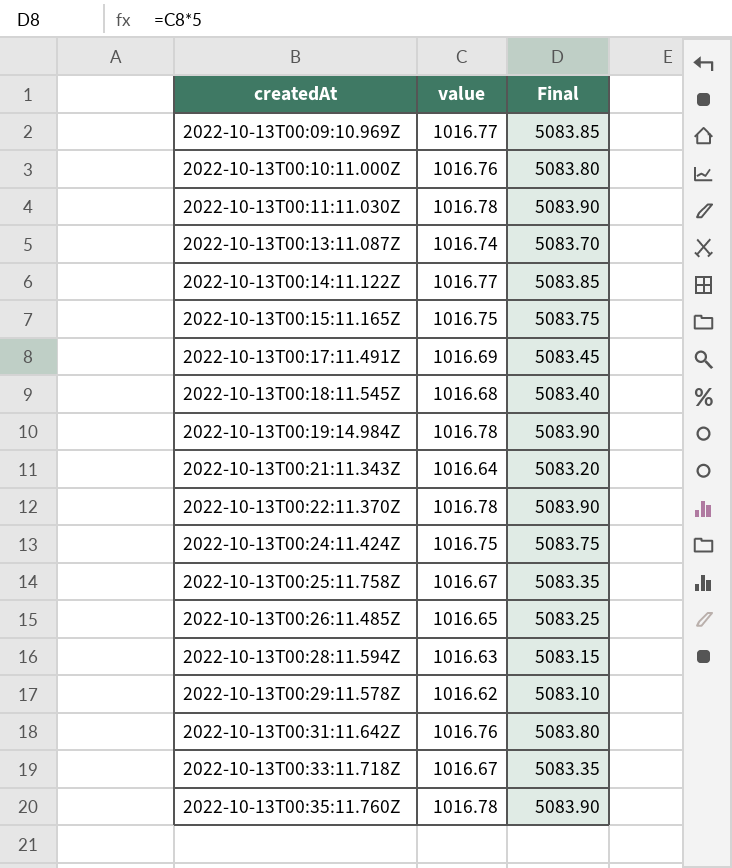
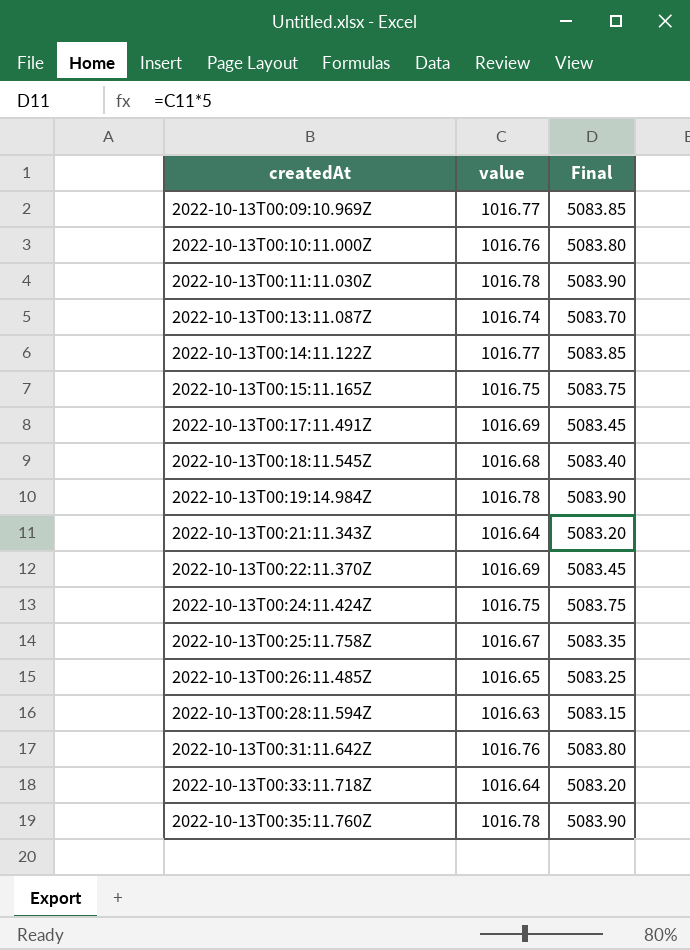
row 2022-10-13T00:29:11.578Z: 1016.62 | 5083.10 -> none
2022-10-13T00:22:11.370Z | value: 1016.78 -> 1016.69
2022-10-13T00:22:11.370Z | Final: 5083.90 -> 5083.45
2022-10-13T00:33:11.718Z | value: 1016.67 -> 1016.64
2022-10-13T00:33:11.718Z | Final: 5083.35 -> 5083.20

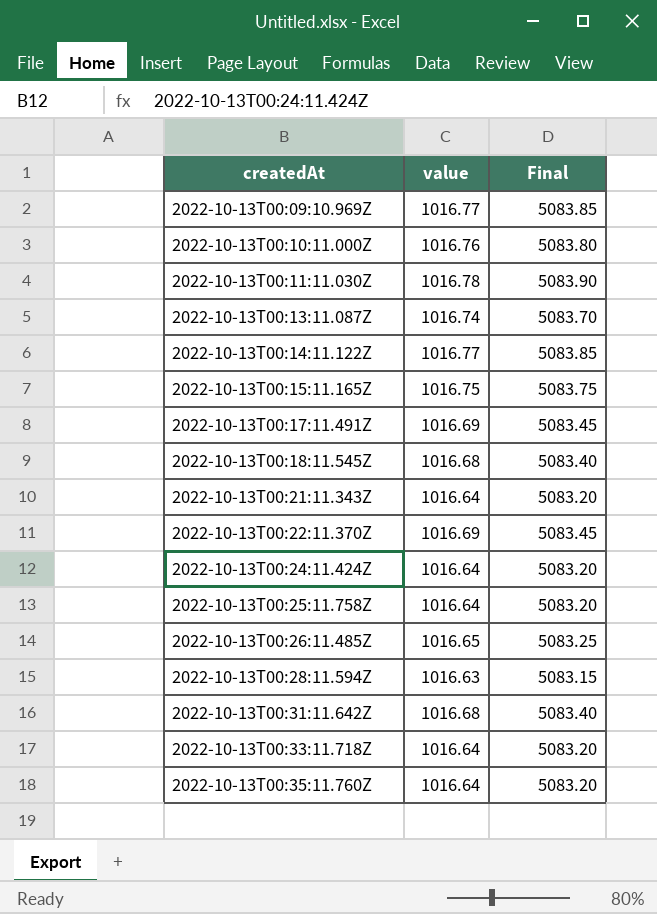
row 2022-10-13T00:19:14.984Z: 1016.78 | 5083.90 -> none
2022-10-13T00:24:11.424Z | value: 1016.75 -> 1016.64
2022-10-13T00:24:11.424Z | Final: 5083.75 -> 5083.20
2022-10-13T00:25:11.758Z | value: 1016.67 -> 1016.64
2022-10-13T00:25:11.758Z | Final: 5083.35 -> 5083.20
2022-10-13T00:31:11.642Z | value: 1016.76 -> 1016.68
2022-10-13T00:31:11.642Z | Final: 5083.80 -> 5083.40
2022-10-13T00:35:11.760Z | value: 1016.78 -> 1016.64
2022-10-13T00:35:11.760Z | Final: 5083.90 -> 5083.20

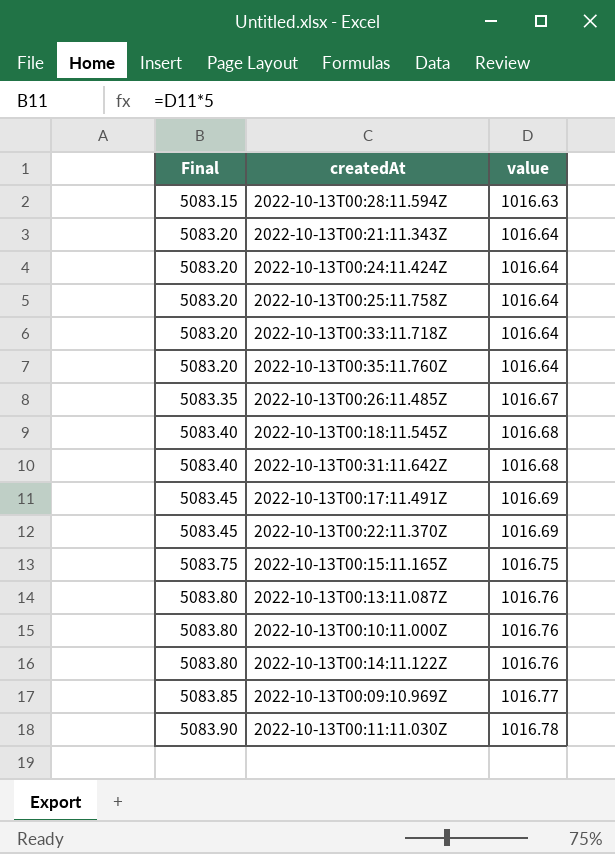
row order: createdAt ascending -> Final ascending
column Final | position: 3 -> 1
2022-10-13T00:26:11.485Z | Final: 5083.25 -> 5083.35
2022-10-13T00:26:11.485Z | value: 1016.65 -> 1016.67
2022-10-13T00:13:11.087Z | Final: 5083.70 -> 5083.80
2022-10-13T00:13:11.087Z | value: 1016.74 -> 1016.76
2022-10-13T00:14:11.122Z | Final: 5083.85 -> 5083.80
2022-10-13T00:14:11.122Z | value: 1016.77 -> 1016.76

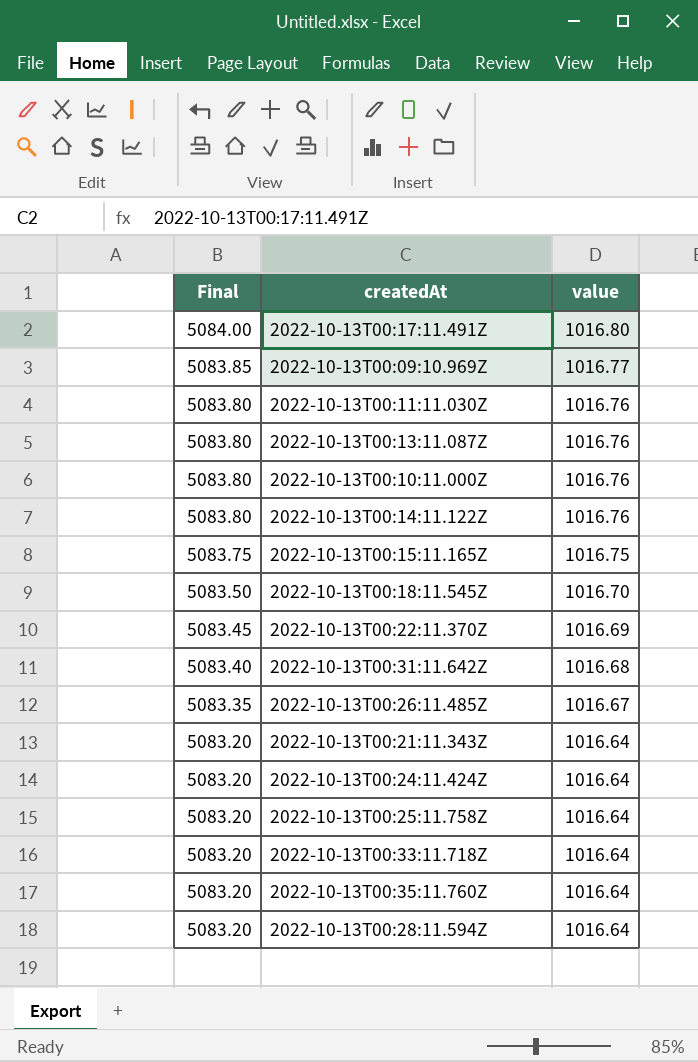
row order: Final ascending -> Final descending
2022-10-13T00:17:11.491Z | Final: 5083.45 -> 5084.00
2022-10-13T00:17:11.491Z | value: 1016.69 -> 1016.80
2022-10-13T00:11:11.030Z | Final: 5083.90 -> 5083.80
2022-10-13T00:11:11.030Z | value: 1016.78 -> 1016.76
2022-10-13T00:18:11.545Z | Final: 5083.40 -> 5083.50
2022-10-13T00:18:11.545Z | value: 1016.68 -> 1016.70
2022-10-13T00:28:11.594Z | Final: 5083.15 -> 5083.20
2022-10-13T00:28:11.594Z | value: 1016.63 -> 1016.64

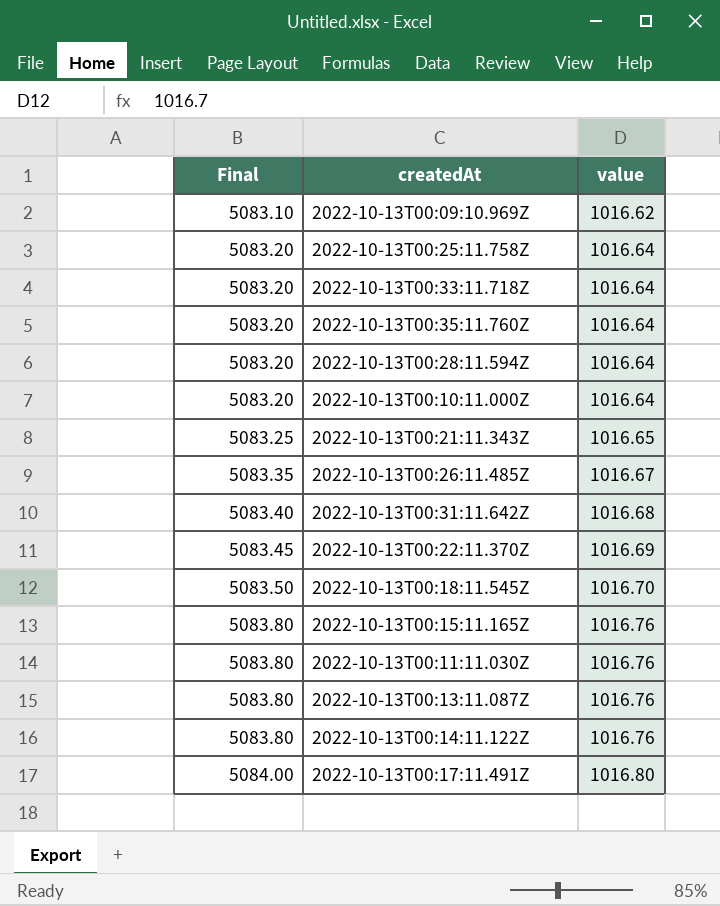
row order: Final descending -> Final ascending
row 2022-10-13T00:24:11.424Z: 5083.20 | 1016.64 -> none
2022-10-13T00:09:10.969Z | Final: 5083.85 -> 5083.10
2022-10-13T00:09:10.969Z | value: 1016.77 -> 1016.62
2022-10-13T00:10:11.000Z | Final: 5083.80 -> 5083.20
2022-10-13T00:10:11.000Z | value: 1016.76 -> 1016.64
2022-10-13T00:21:11.343Z | Final: 5083.20 -> 5083.25
2022-10-13T00:21:11.343Z | value: 1016.64 -> 1016.65
2022-10-13T00:15:11.165Z | Final: 5083.75 -> 5083.80
2022-10-13T00:15:11.165Z | value: 1016.75 -> 1016.76

